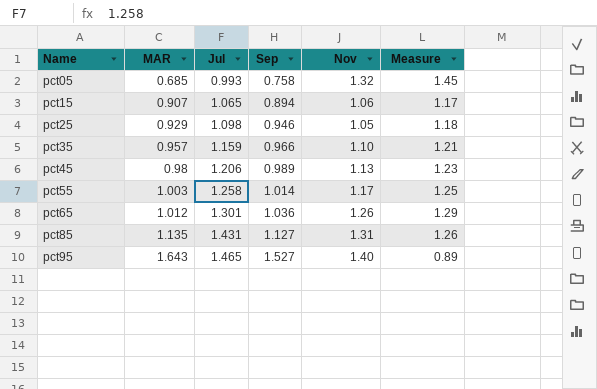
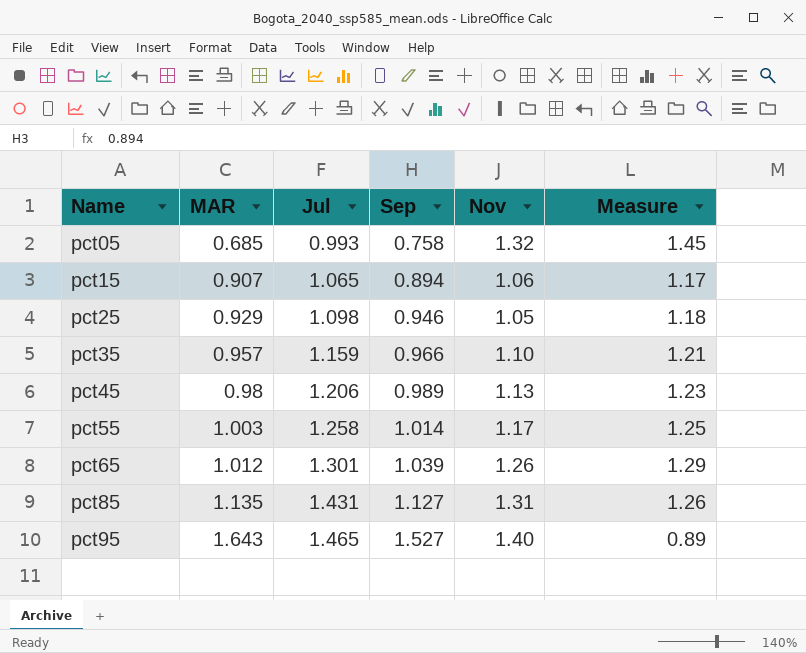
pct65 | Sep: 1.036 -> 1.039

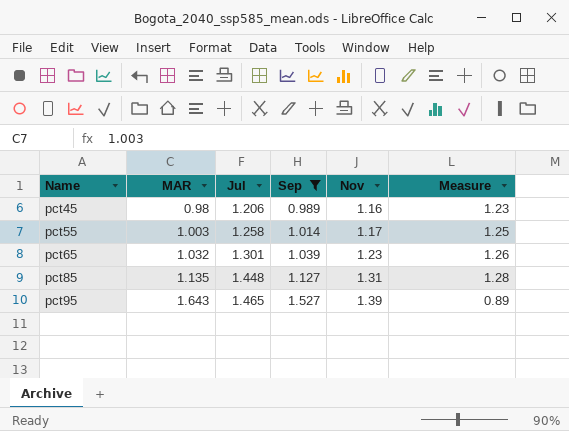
filter: none -> Sep >= 0.989
pct45 | Nov: 1.13 -> 1.16
pct65 | MAR: 1.012 -> 1.032
pct65 | Nov: 1.26 -> 1.23
pct65 | Measure: 1.29 -> 1.26
pct85 | Jul: 1.431 -> 1.448
pct85 | Measure: 1.26 -> 1.28
pct95 | Nov: 1.40 -> 1.39

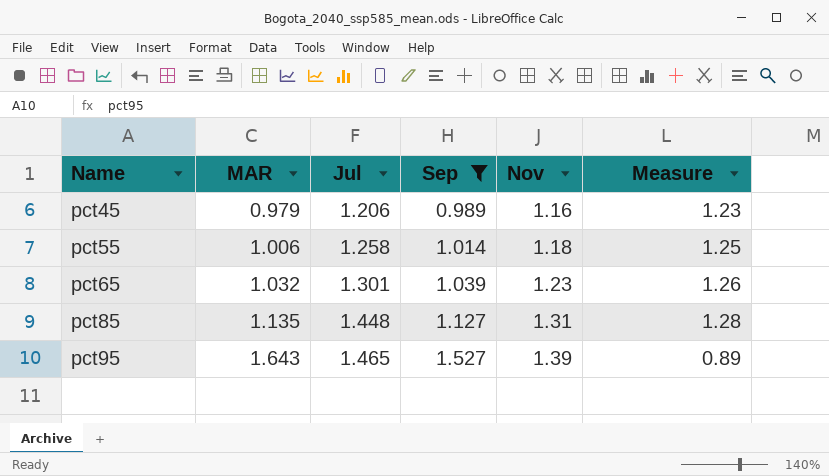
pct45 | MAR: 0.98 -> 0.979
pct55 | MAR: 1.003 -> 1.006
pct55 | Nov: 1.17 -> 1.18

